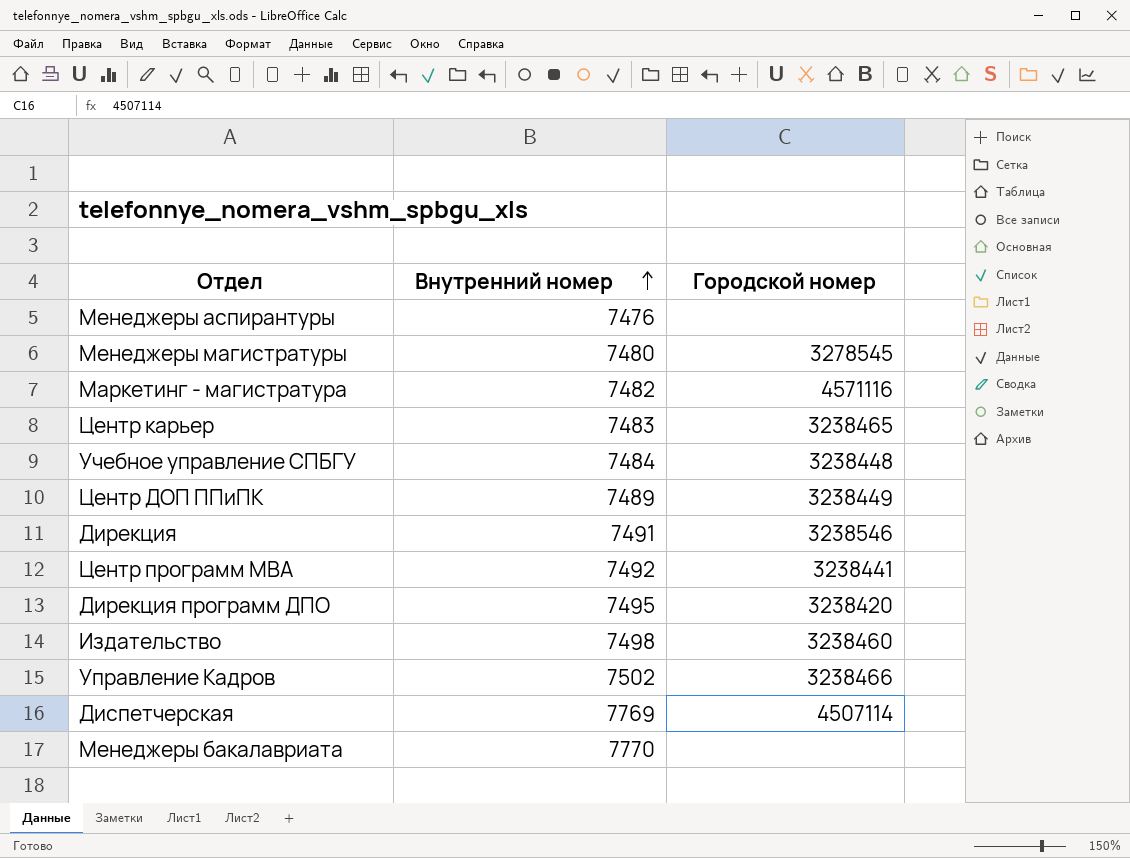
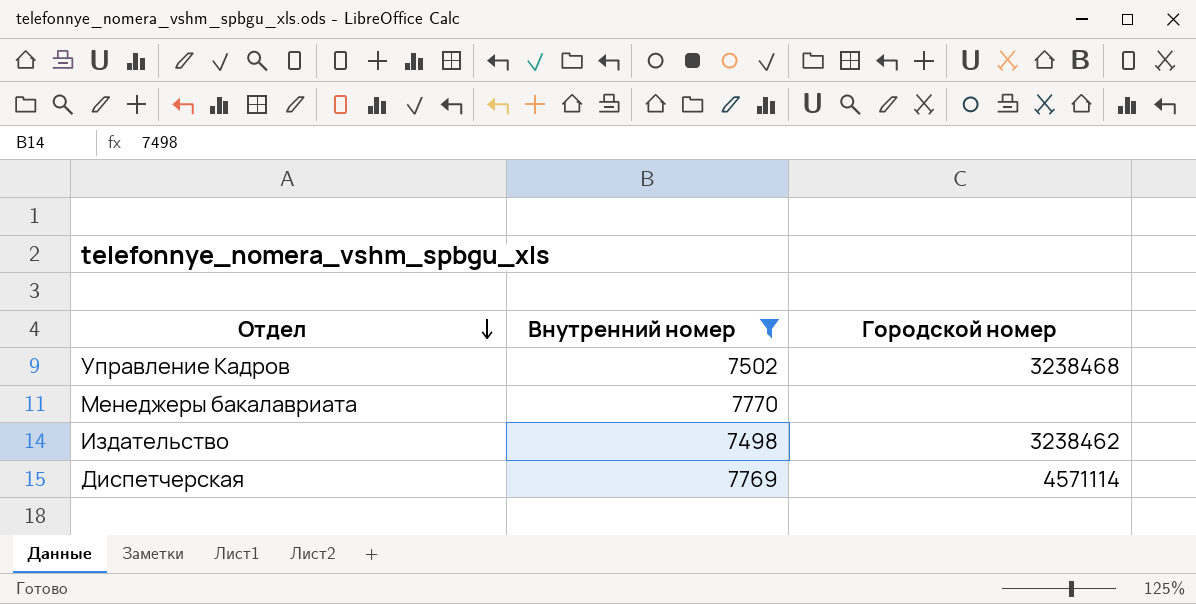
filter: none -> Внутренний номер >= 7498
row order: Внутренний номер ascending -> Отдел descending
Управление Кадров | Городской номер: 3238466 -> 3238468
Издательство | Городской номер: 3238460 -> 3238462
Диспетчерcкая | Городской номер: 4507114 -> 4571114

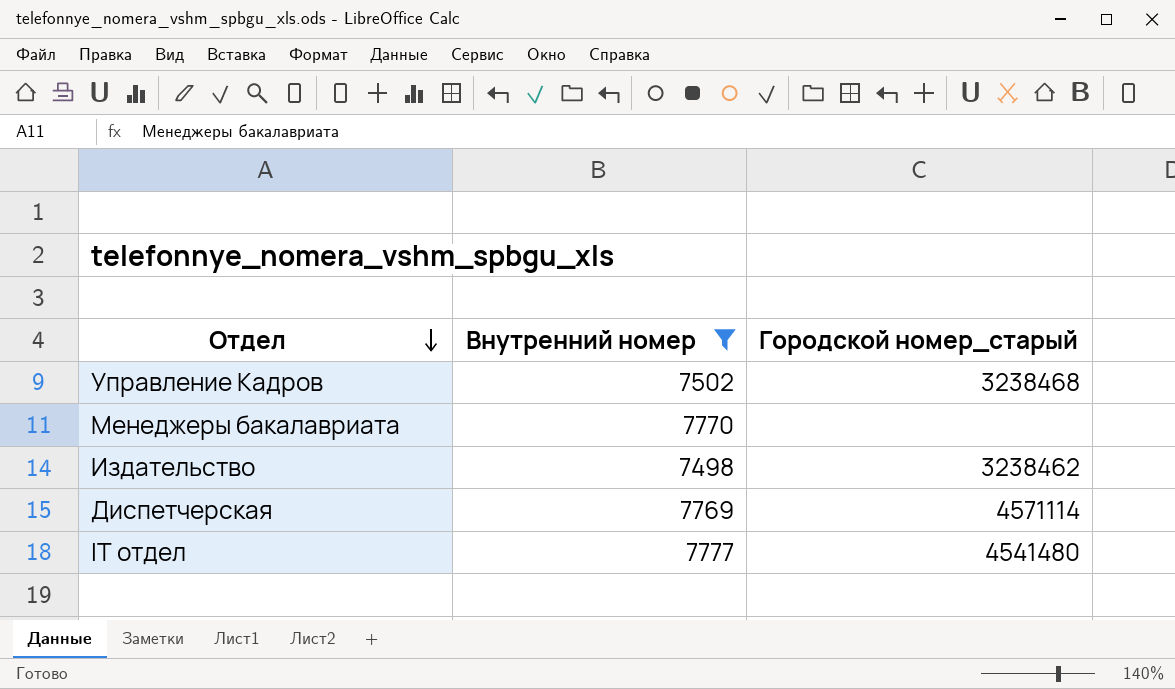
column name: Городской номер -> Городской номер_старый
row IT отдел: none -> 7777 | 4541480

